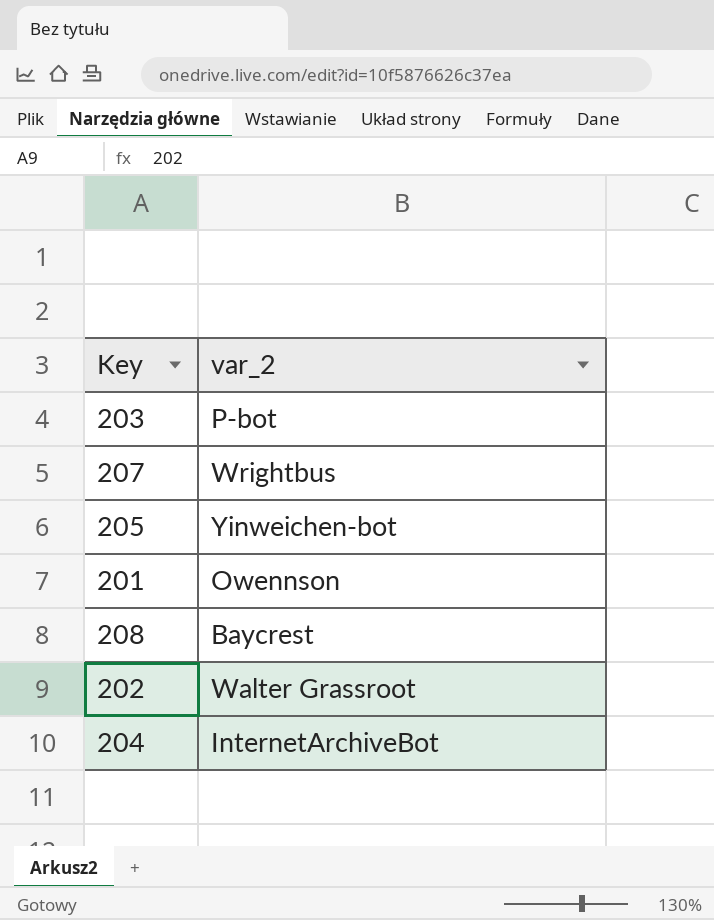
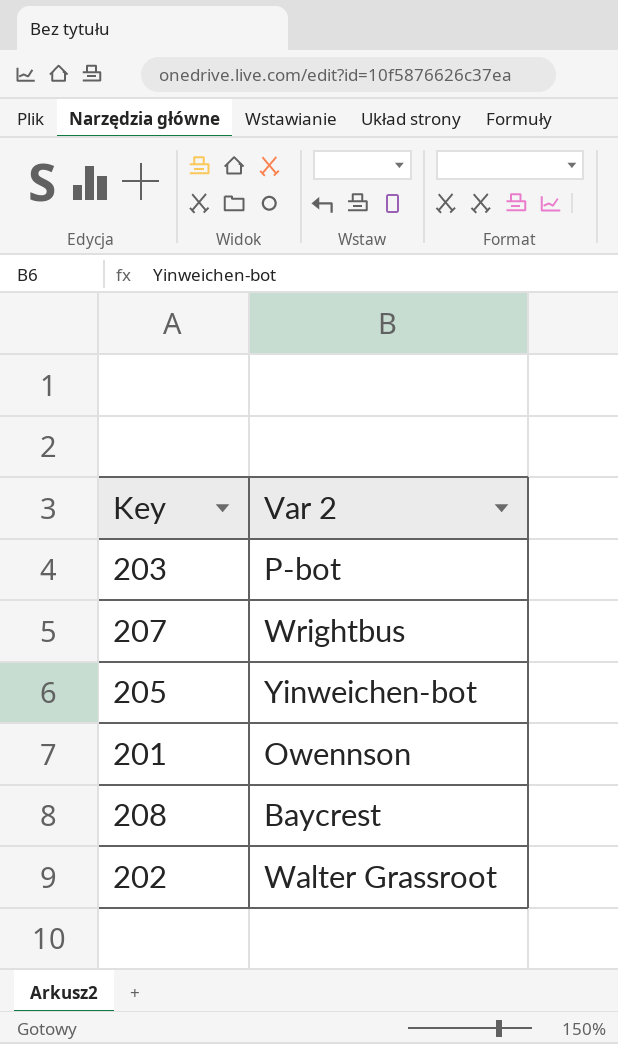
column name: var_2 -> Var 2
row 204: InternetArchiveBot -> none

